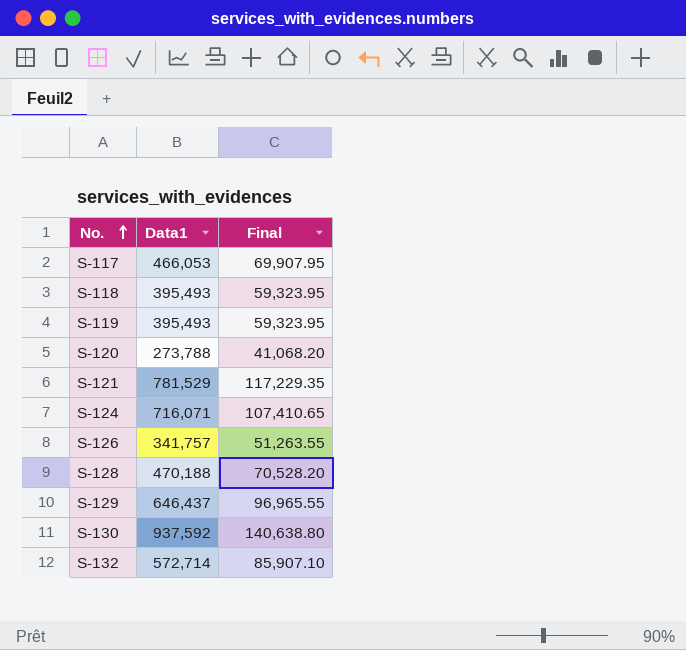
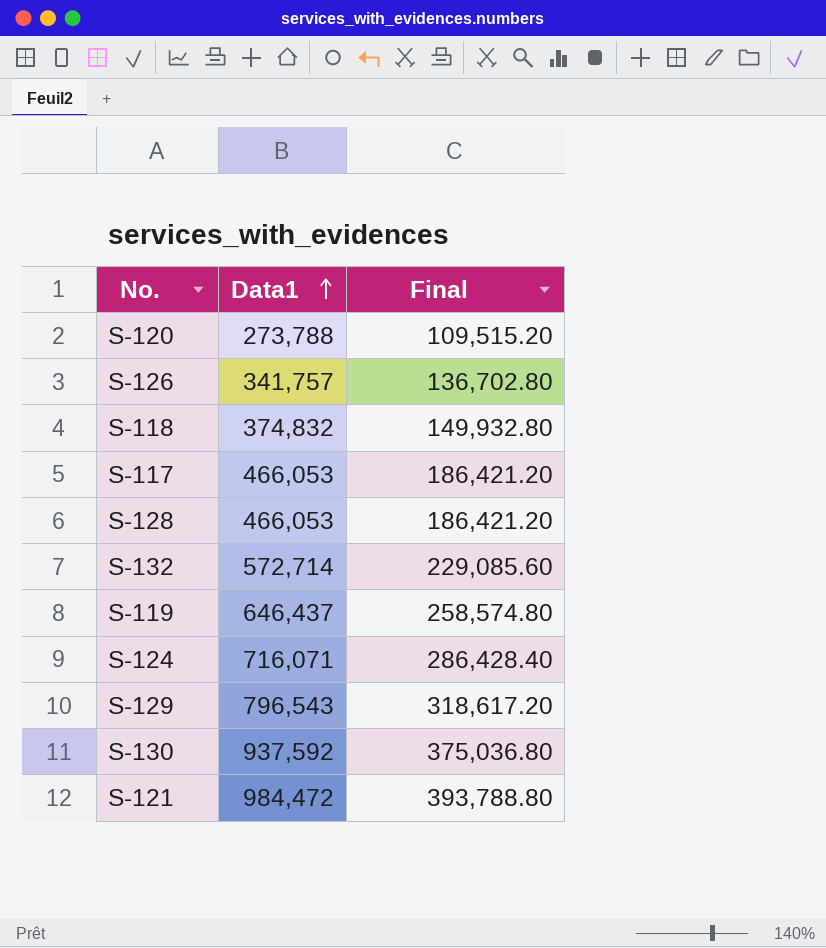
row order: No. ascending -> Data1 ascending
column Final | formula: [Data1] * 0.15 -> [Data1] * 0.4
S-118 | Data1: 395,493 -> 374,832
S-128 | Data1: 470,188 -> 466,053
S-119 | Data1: 395,493 -> 646,437
S-129 | Data1: 646,437 -> 796,543
S-121 | Data1: 781,529 -> 984,472

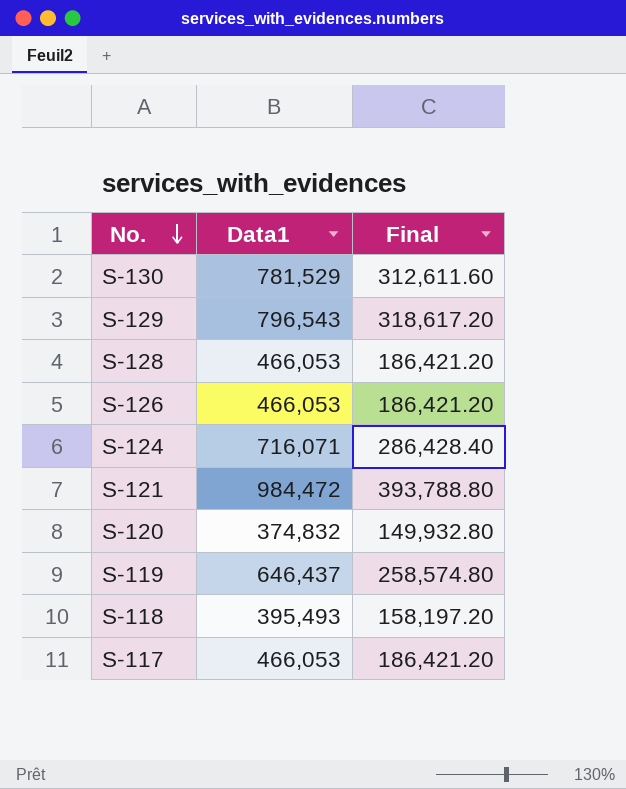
row order: Data1 ascending -> No. descending
row S-132: 572,714 | 229,085.60 -> none
S-130 | Data1: 937,592 -> 781,529
S-130 | Final: 375,036.80 -> 312,611.60
S-126 | Data1: 341,757 -> 466,053
S-126 | Final: 136,702.80 -> 186,421.20
S-120 | Data1: 273,788 -> 374,832
S-120 | Final: 109,515.20 -> 149,932.80
S-118 | Data1: 374,832 -> 395,493
S-118 | Final: 149,932.80 -> 158,197.20

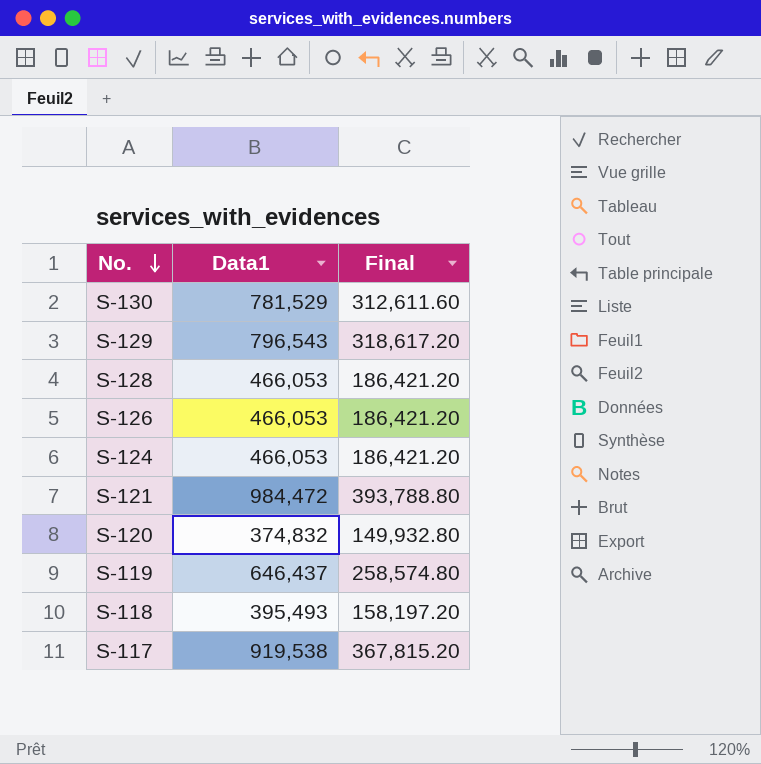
S-124 | Data1: 716,071 -> 466,053
S-124 | Final: 286,428.40 -> 186,421.20
S-117 | Data1: 466,053 -> 919,538
S-117 | Final: 186,421.20 -> 367,815.20

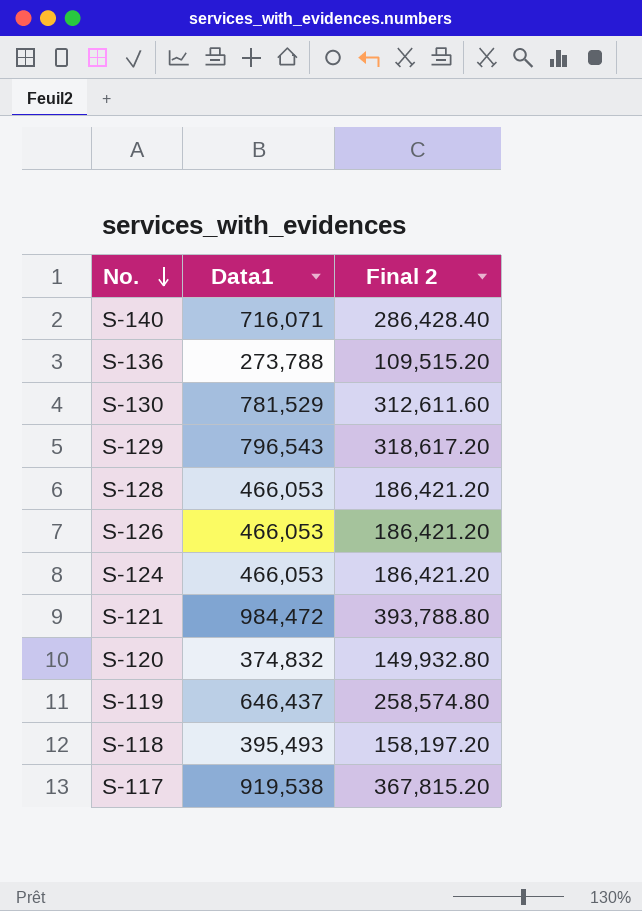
column name: Final -> Final 2
row S-140: none -> 716,071 | 286,428.40
row S-136: none -> 273,788 | 109,515.20

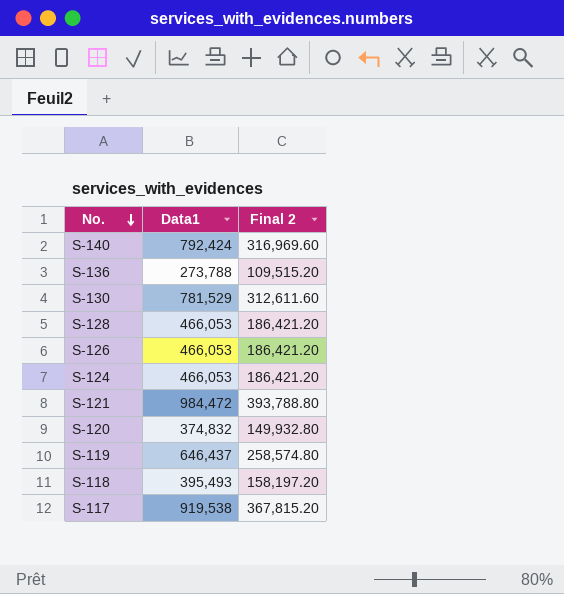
row S-129: 796,543 | 318,617.20 -> none
S-140 | Data1: 716,071 -> 792,424
S-140 | Final 2: 286,428.40 -> 316,969.60

